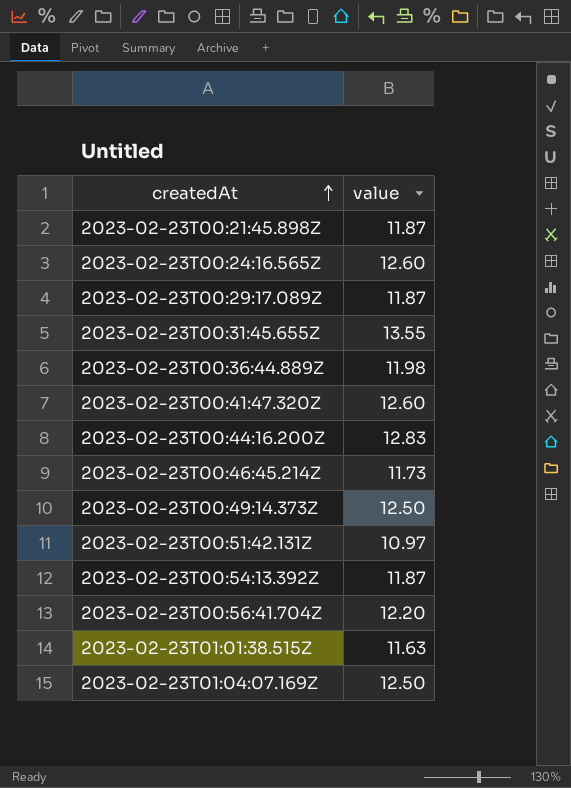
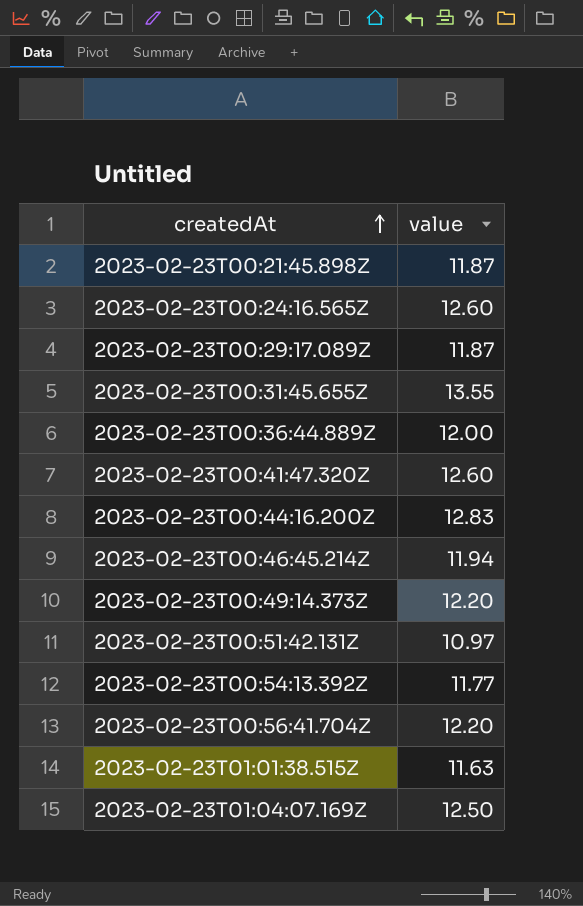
2023-02-23T00:36:44.889Z | value: 11.98 -> 12.00
2023-02-23T00:46:45.214Z | value: 11.73 -> 11.94
2023-02-23T00:49:14.373Z | value: 12.50 -> 12.20
2023-02-23T00:54:13.392Z | value: 11.87 -> 11.77

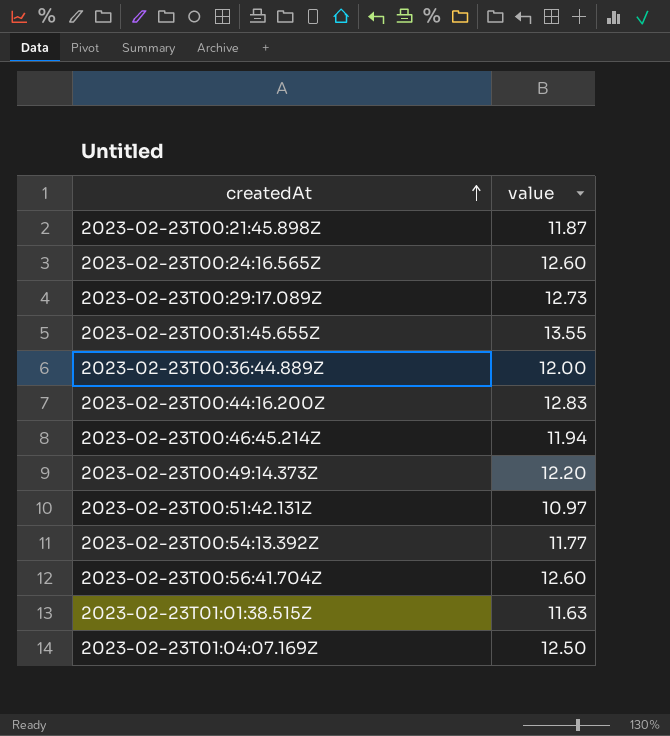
row 2023-02-23T00:41:47.320Z: 12.60 -> none
2023-02-23T00:29:17.089Z | value: 11.87 -> 12.73
2023-02-23T00:56:41.704Z | value: 12.20 -> 12.60

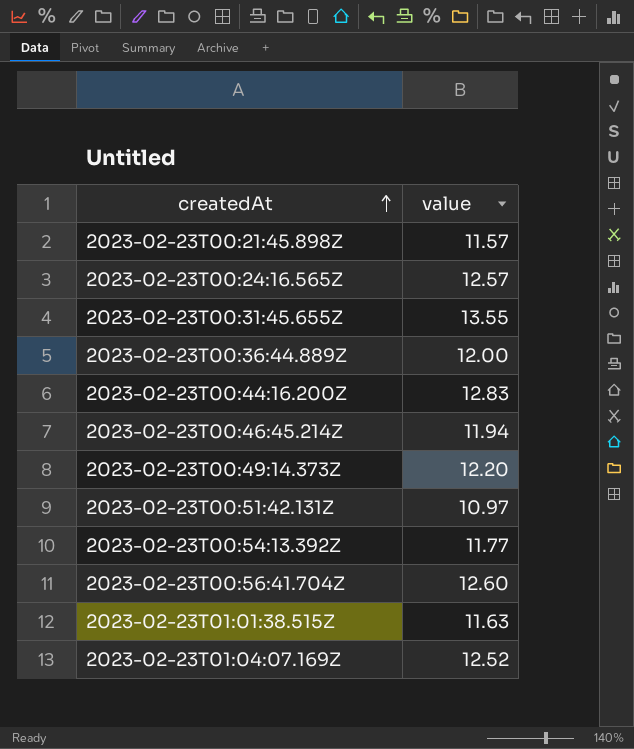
row 2023-02-23T00:29:17.089Z: 12.73 -> none
2023-02-23T00:21:45.898Z | value: 11.87 -> 11.57
2023-02-23T00:24:16.565Z | value: 12.60 -> 12.57
2023-02-23T01:04:07.169Z | value: 12.50 -> 12.52

